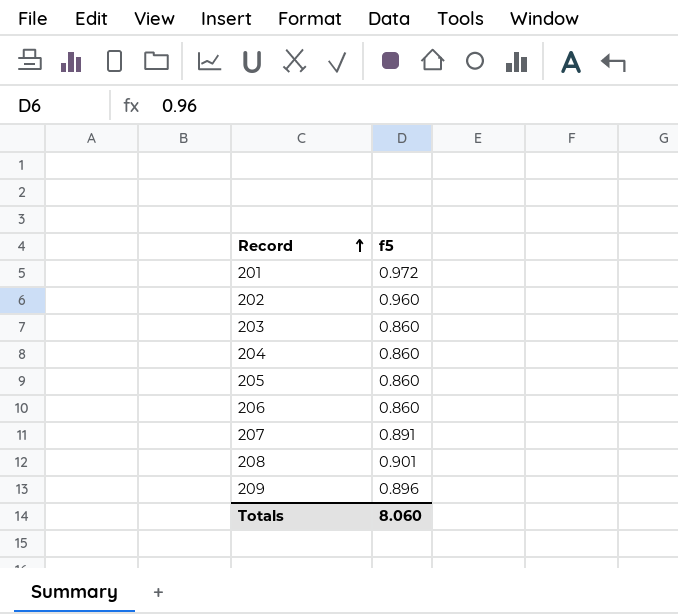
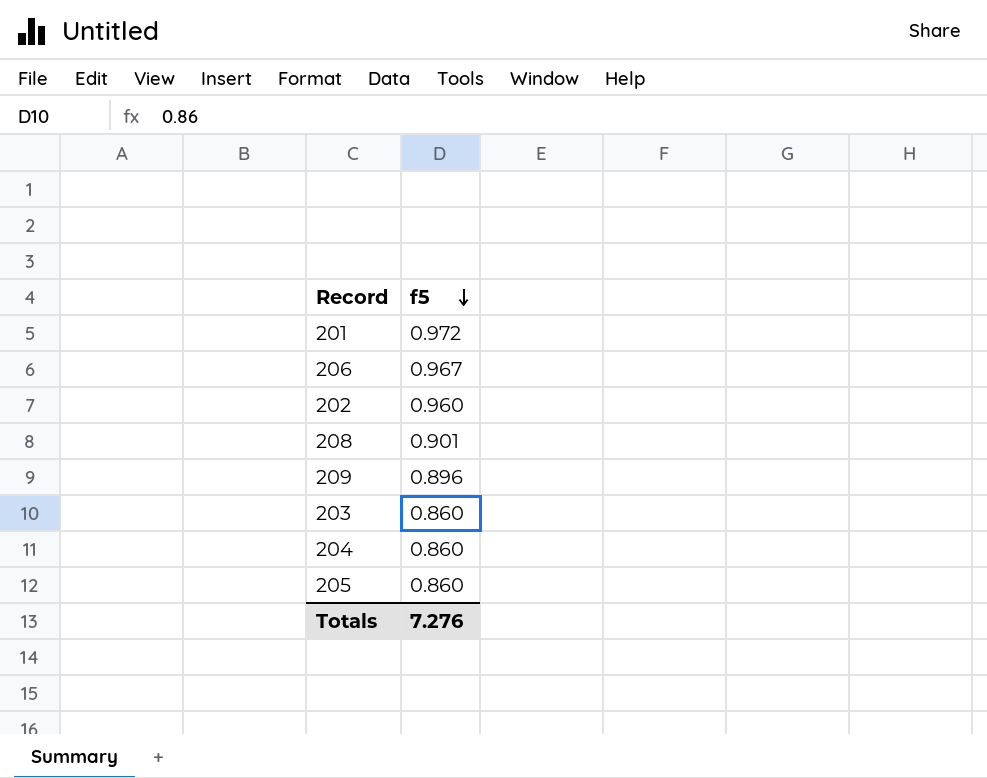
row order: Record ascending -> f5 descending
row 207: 0.891 -> none
206 | f5: 0.860 -> 0.967
Totals | f5: 8.060 -> 7.276

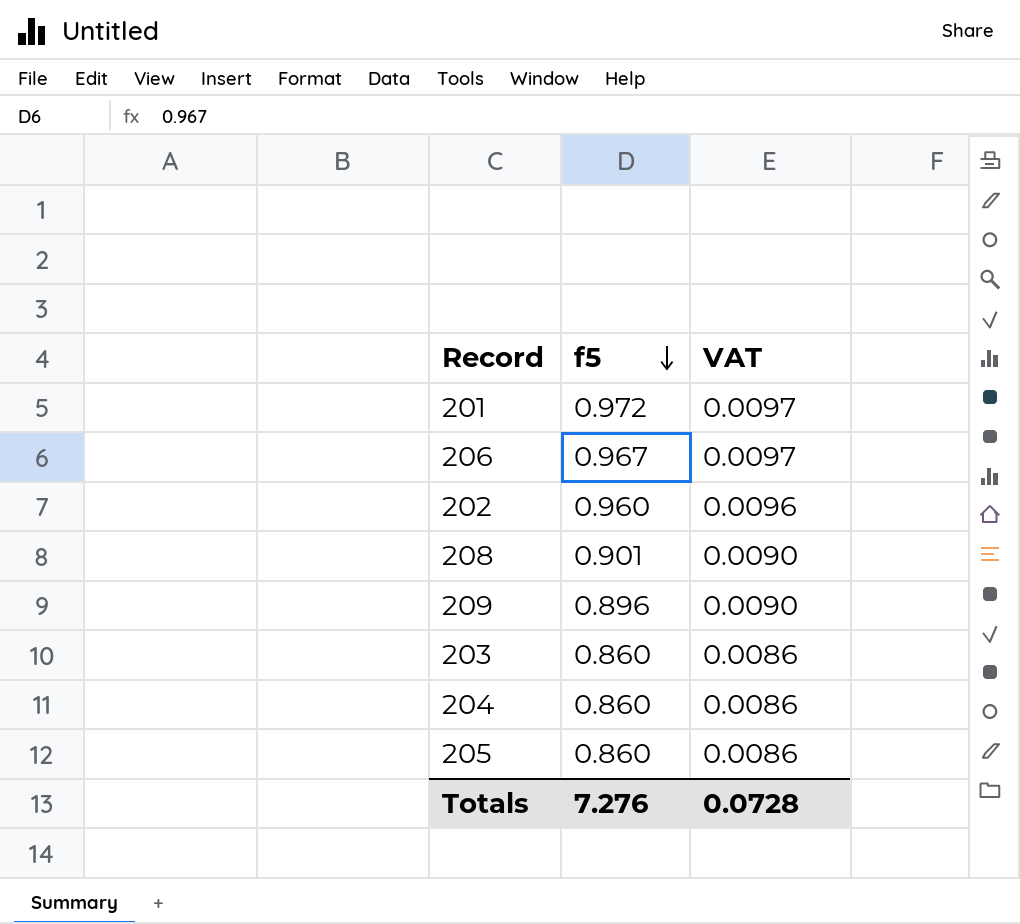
column VAT | formula: none -> [f5] * 0.01

